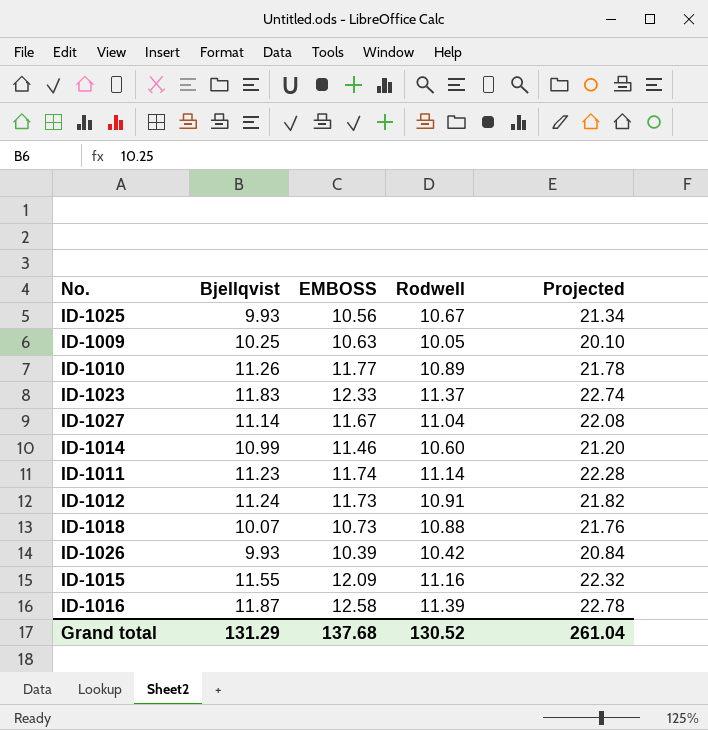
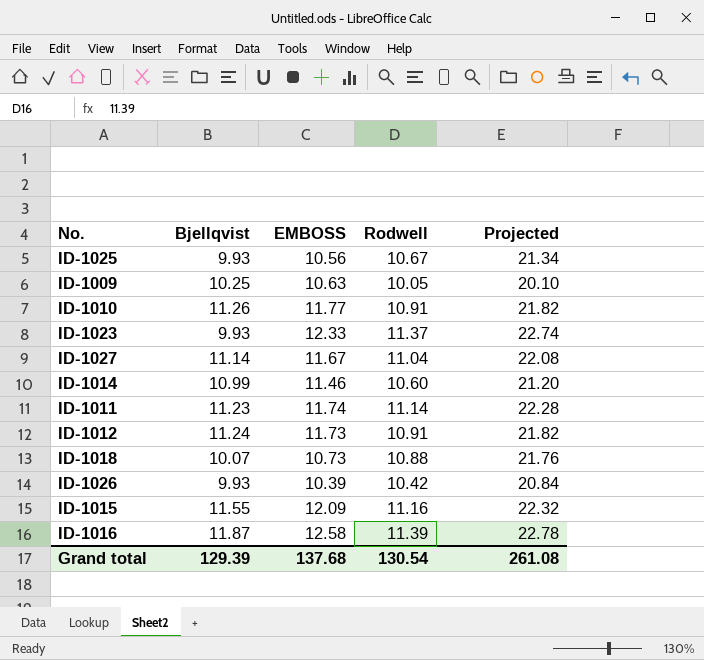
ID-1010 | Rodwell: 10.89 -> 10.91
ID-1010 | Projected: 21.78 -> 21.82
ID-1023 | Bjellqvist: 11.83 -> 9.93
Grand total | Bjellqvist: 131.29 -> 129.39
Grand total | Rodwell: 130.52 -> 130.54
Grand total | Projected: 261.04 -> 261.08

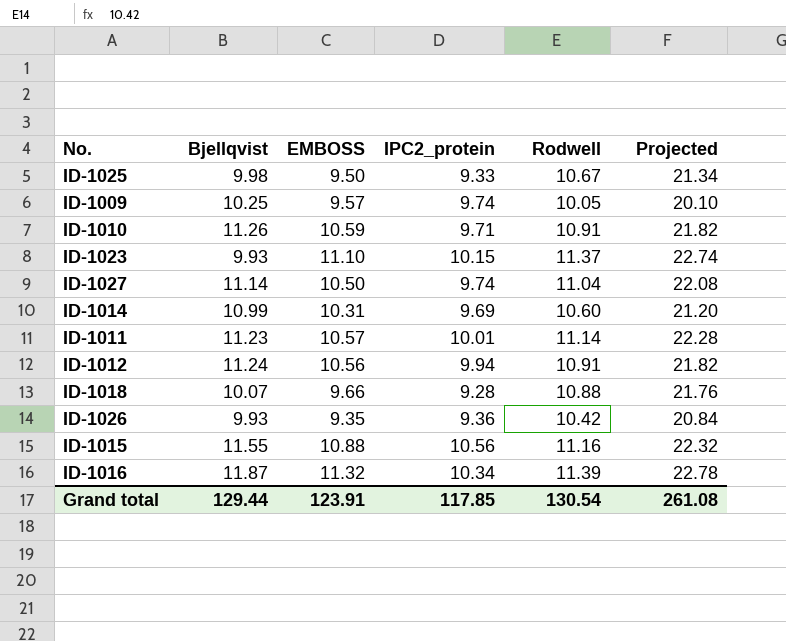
column IPC2_protein | position: none -> 4
ID-1025 | Bjellqvist: 9.93 -> 9.98
ID-1025 | EMBOSS: 10.56 -> 9.50
ID-1009 | EMBOSS: 10.63 -> 9.57
ID-1010 | EMBOSS: 11.77 -> 10.59
ID-1023 | EMBOSS: 12.33 -> 11.10
ID-1027 | EMBOSS: 11.67 -> 10.50
ID-1014 | EMBOSS: 11.46 -> 10.31
ID-1011 | EMBOSS: 11.74 -> 10.57
ID-1012 | EMBOSS: 11.73 -> 10.56
ID-1018 | EMBOSS: 10.73 -> 9.66
ID-1026 | EMBOSS: 10.39 -> 9.35
ID-1015 | EMBOSS: 12.09 -> 10.88
ID-1016 | EMBOSS: 12.58 -> 11.32
Grand total | Bjellqvist: 129.39 -> 129.44
Grand total | EMBOSS: 137.68 -> 123.91

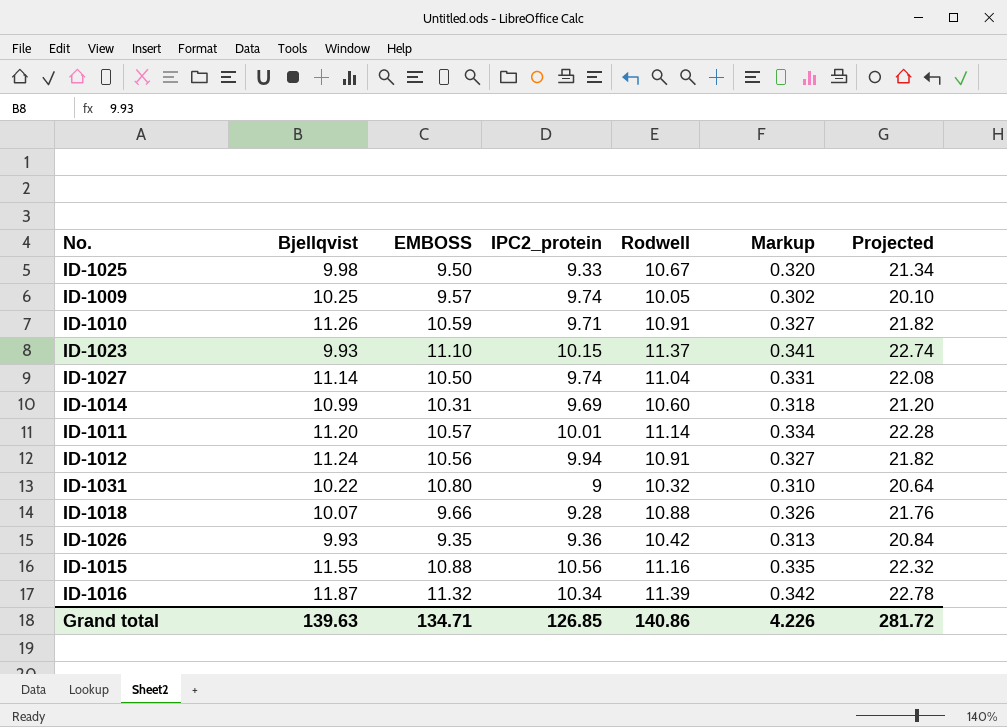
column Markup | formula: none -> [Rodwell] * 0.03
ID-1011 | Bjellqvist: 11.23 -> 11.20
row ID-1031: none -> 10.22 | 10.80 | 9 | 10.32 | 0.310 | 20.64
Grand total | Bjellqvist: 129.44 -> 139.63
Grand total | EMBOSS: 123.91 -> 134.71
Grand total | IPC2_protein: 117.85 -> 126.85
Grand total | Rodwell: 130.54 -> 140.86
Grand total | Projected: 261.08 -> 281.72

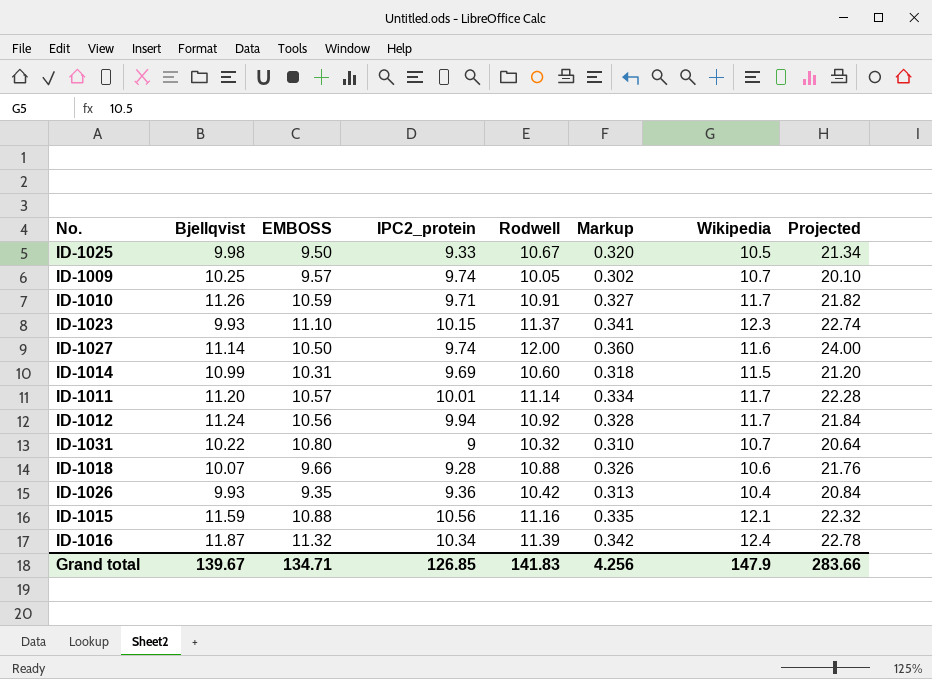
column Wikipedia | position: none -> 7
ID-1027 | Rodwell: 11.04 -> 12.00
ID-1027 | Markup: 0.331 -> 0.360
ID-1027 | Projected: 22.08 -> 24.00
ID-1012 | Rodwell: 10.91 -> 10.92
ID-1012 | Markup: 0.327 -> 0.328
ID-1012 | Projected: 21.82 -> 21.84
ID-1015 | Bjellqvist: 11.55 -> 11.59
Grand total | Bjellqvist: 139.63 -> 139.67
Grand total | Rodwell: 140.86 -> 141.83
Grand total | Markup: 4.226 -> 4.256
Grand total | Projected: 281.72 -> 283.66

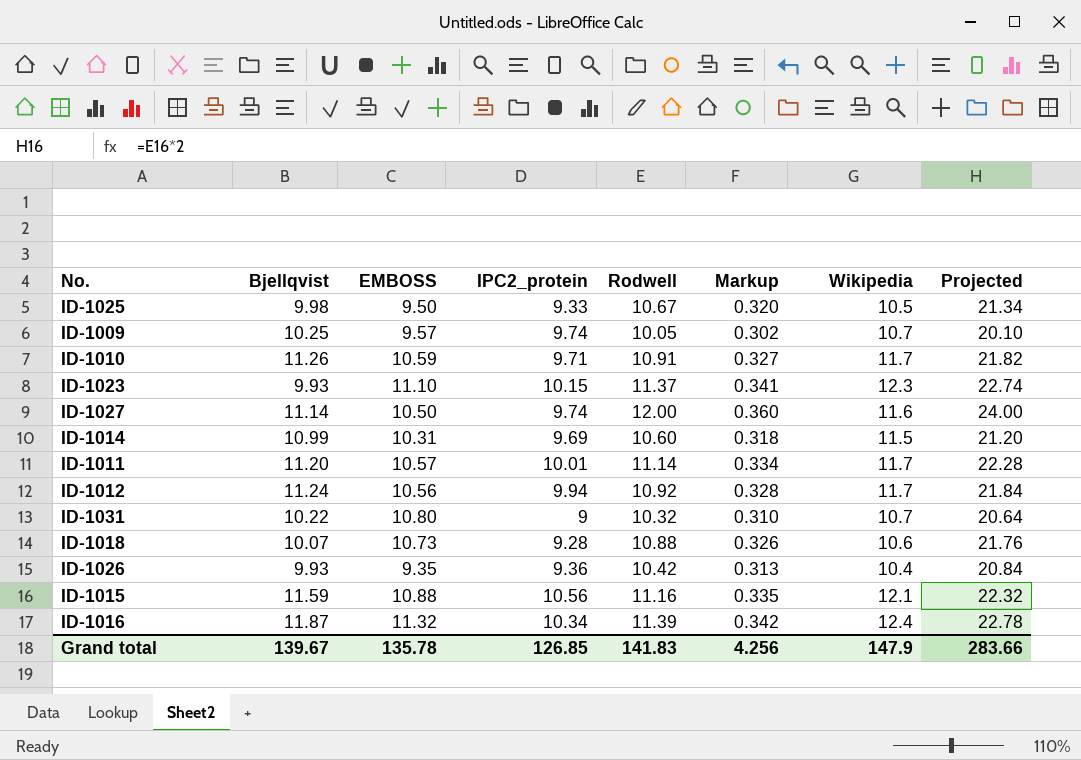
ID-1018 | EMBOSS: 9.66 -> 10.73
Grand total | EMBOSS: 134.71 -> 135.78

